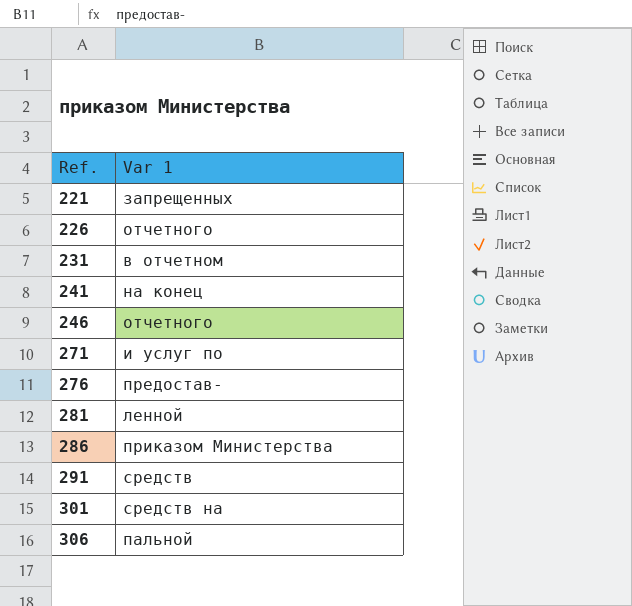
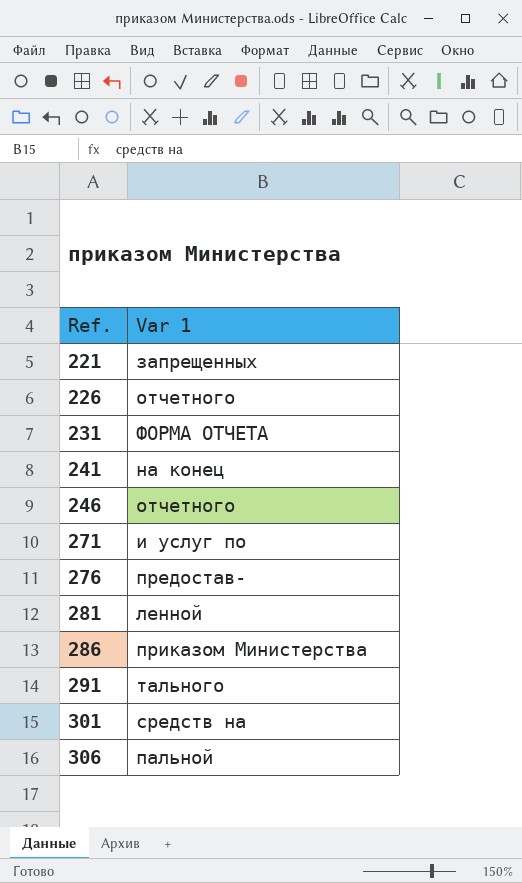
231 | Var 1: в отчетном -> ФОРМА ОТЧЕТА
291 | Var 1: средств -> тального

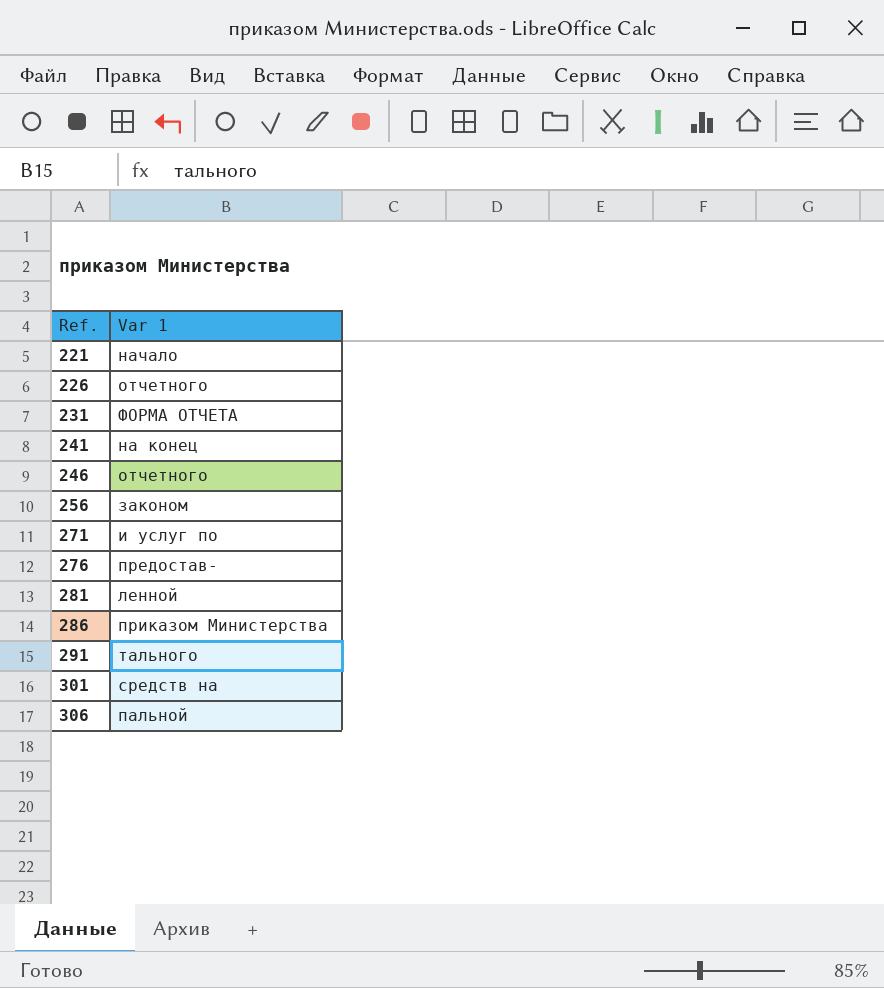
221 | Var 1: запрещенных -> начало
row 256: none -> законом

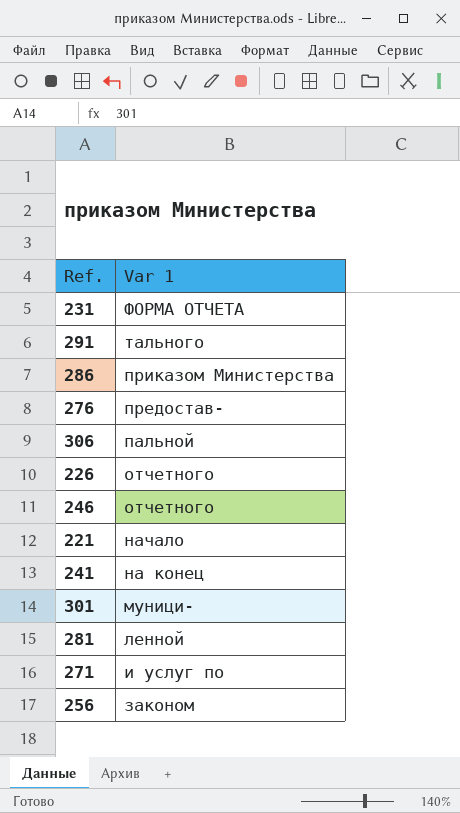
row order: Ref. ascending -> Var 1 descending
301 | Var 1: средств на -> муници-

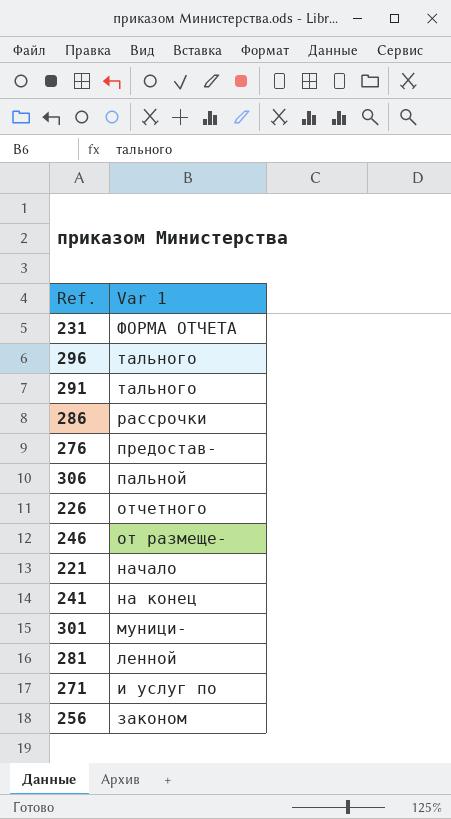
row 296: none -> тального
286 | Var 1: приказом Министерства -> рассрочки
246 | Var 1: отчетного -> от размеще-

